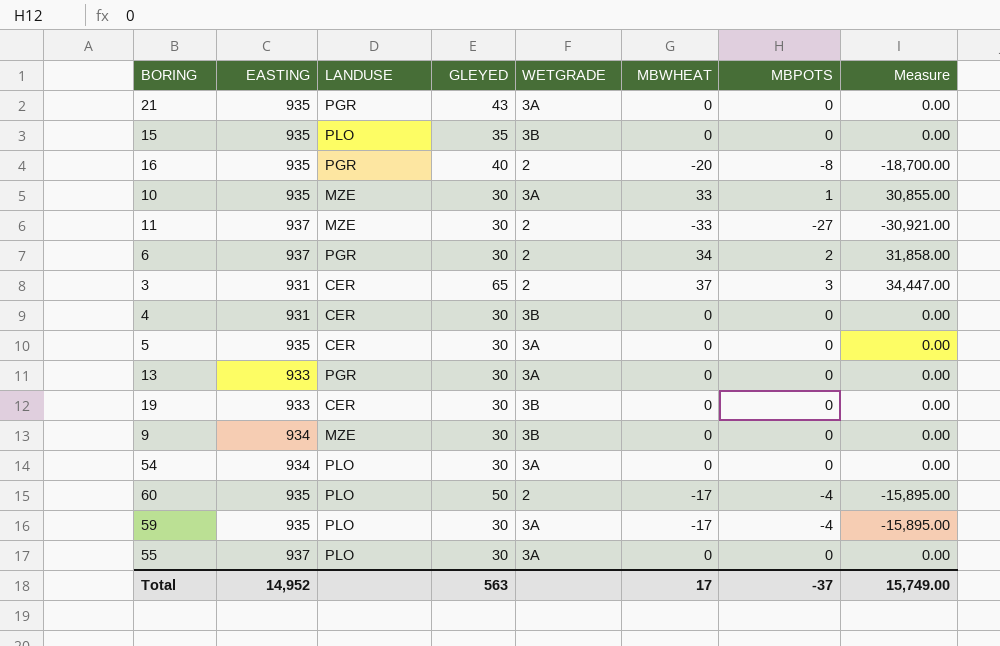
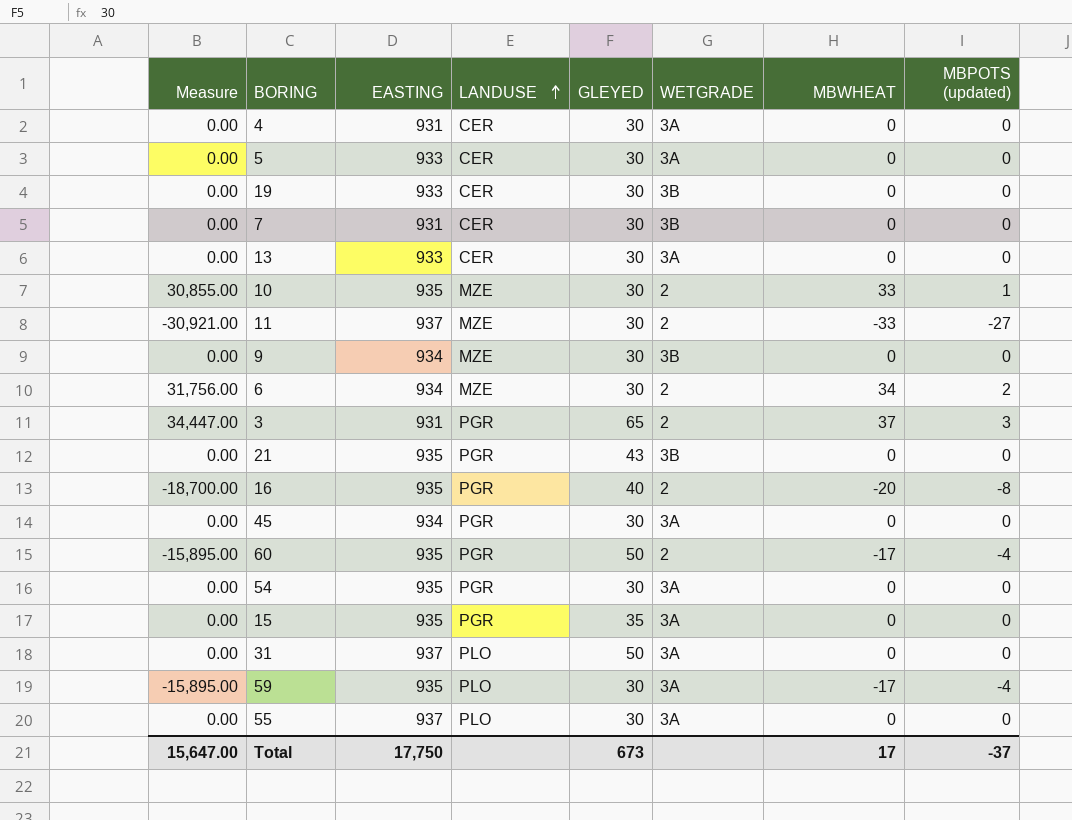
row order: none -> LANDUSE ascending
column Measure | position: 8 -> 1
column name: MBPOTS -> MBPOTS (updated)
4 | WETGRADE: 3B -> 3A
5 | EASTING: 935 -> 933
row 7: none -> 0.00 | 931 | CER | 30 | 3B | 0 | 0
13 | LANDUSE: PGR -> CER
10 | WETGRADE: 3A -> 2
6 | Measure: 31,858.00 -> 31,756.00
6 | EASTING: 937 -> 934
6 | LANDUSE: PGR -> MZE
3 | LANDUSE: CER -> PGR
21 | WETGRADE: 3A -> 3B
row 45: none -> 0.00 | 934 | PGR | 30 | 3A | 0 | 0
60 | LANDUSE: PLO -> PGR
54 | EASTING: 934 -> 935
54 | LANDUSE: PLO -> PGR
15 | LANDUSE: PLO -> PGR
15 | WETGRADE: 3B -> 3A
row 31: none -> 0.00 | 937 | PLO | 50 | 3A | 0 | 0
Total | Measure: 15,749.00 -> 15,647.00
Total | EASTING: 14,952 -> 17,750
Total | GLEYED: 563 -> 673

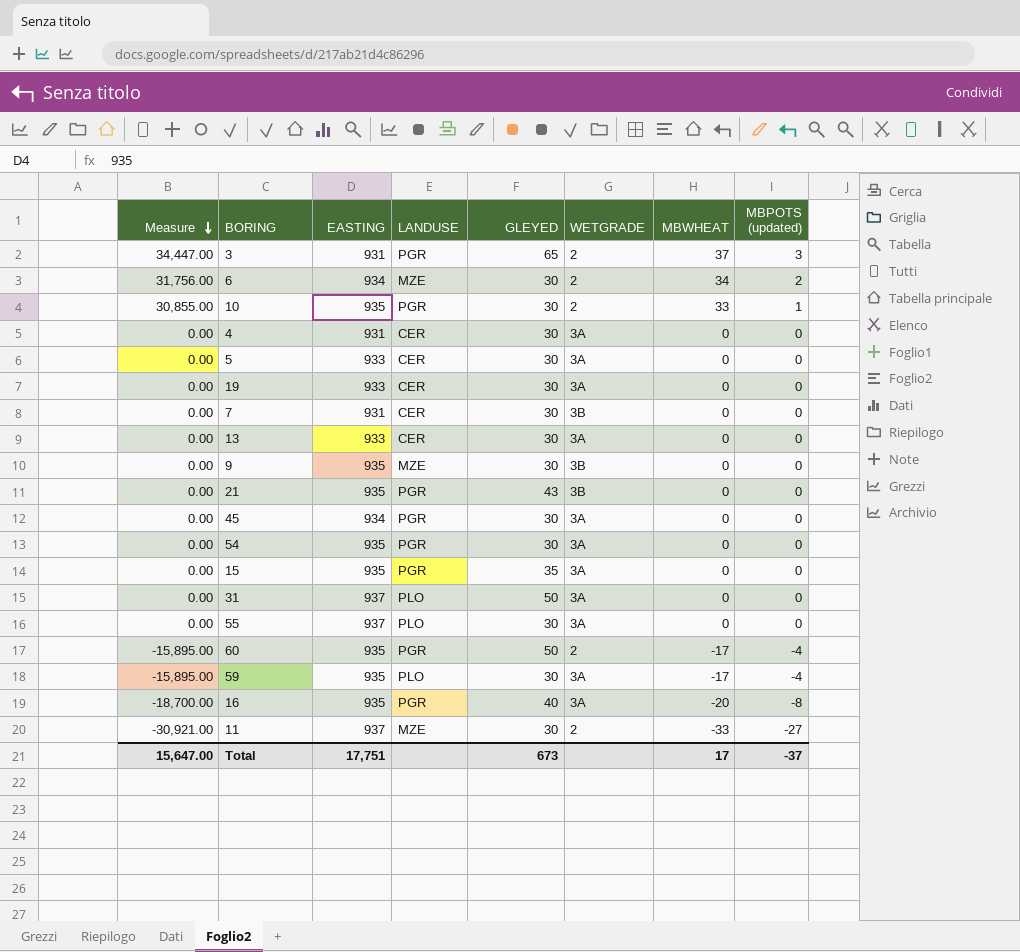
row order: LANDUSE ascending -> Measure descending
10 | LANDUSE: MZE -> PGR
19 | WETGRADE: 3B -> 3A
9 | EASTING: 934 -> 935
16 | WETGRADE: 2 -> 3A
Total | EASTING: 17,750 -> 17,751

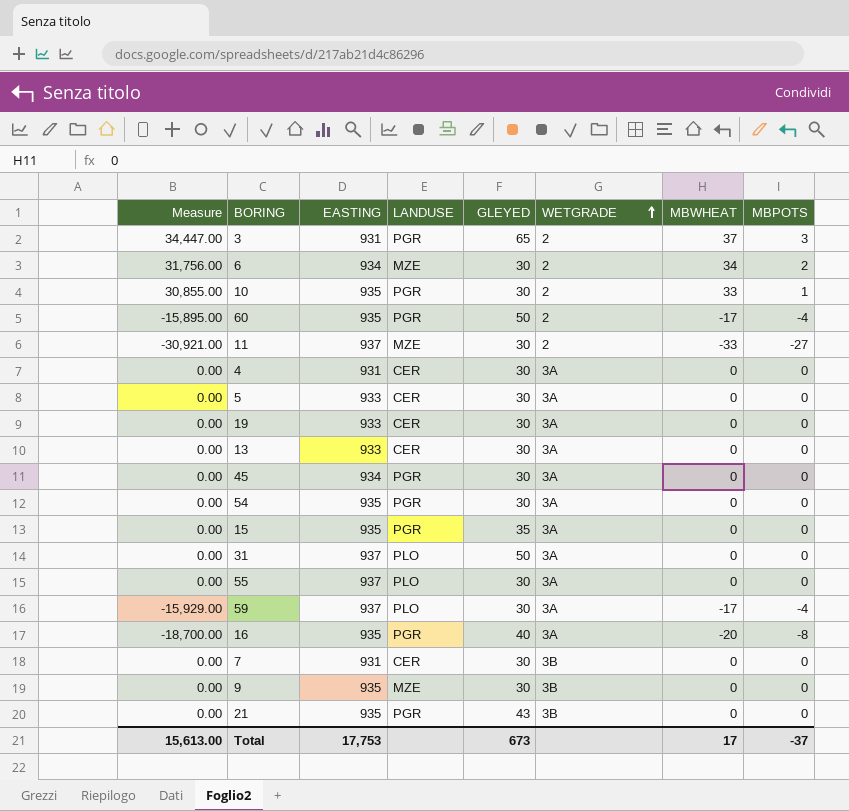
row order: Measure descending -> WETGRADE ascending
column name: MBPOTS (updated) -> MBPOTS
59 | Measure: -15,895.00 -> -15,929.00
59 | EASTING: 935 -> 937
Total | Measure: 15,647.00 -> 15,613.00
Total | EASTING: 17,751 -> 17,753

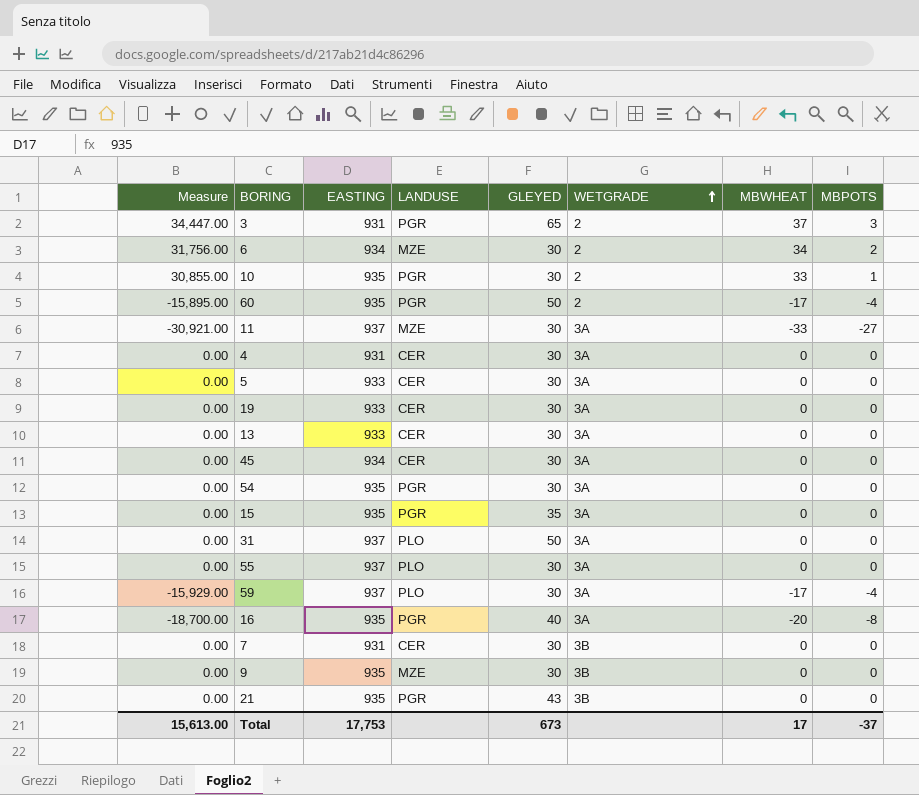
11 | WETGRADE: 2 -> 3A
45 | LANDUSE: PGR -> CER

